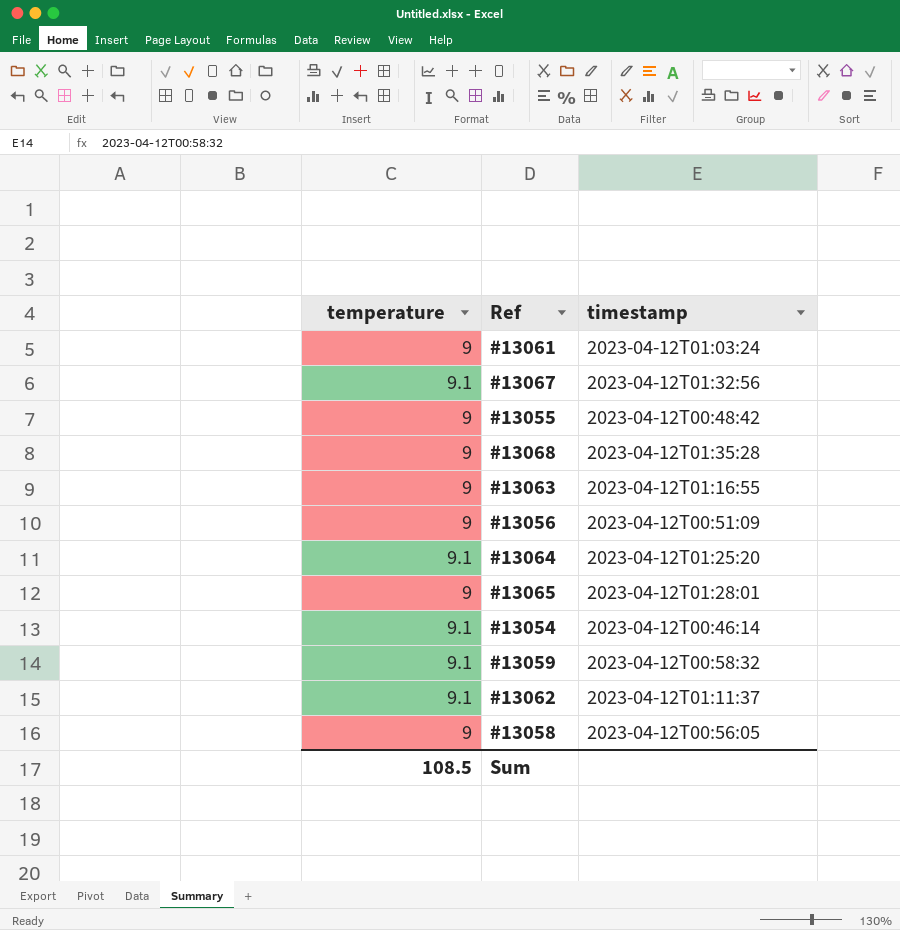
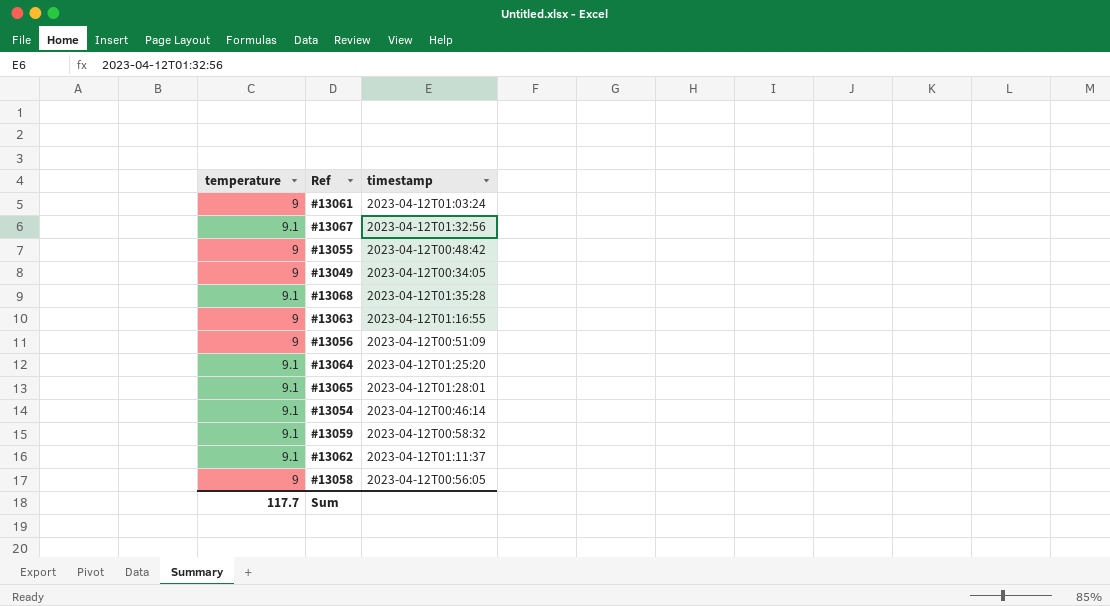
row #13049: none -> 9 | 2023-04-12T00:34:05
#13068 | temperature: 9 -> 9.1
#13065 | temperature: 9 -> 9.1
Sum | temperature: 108.5 -> 117.7

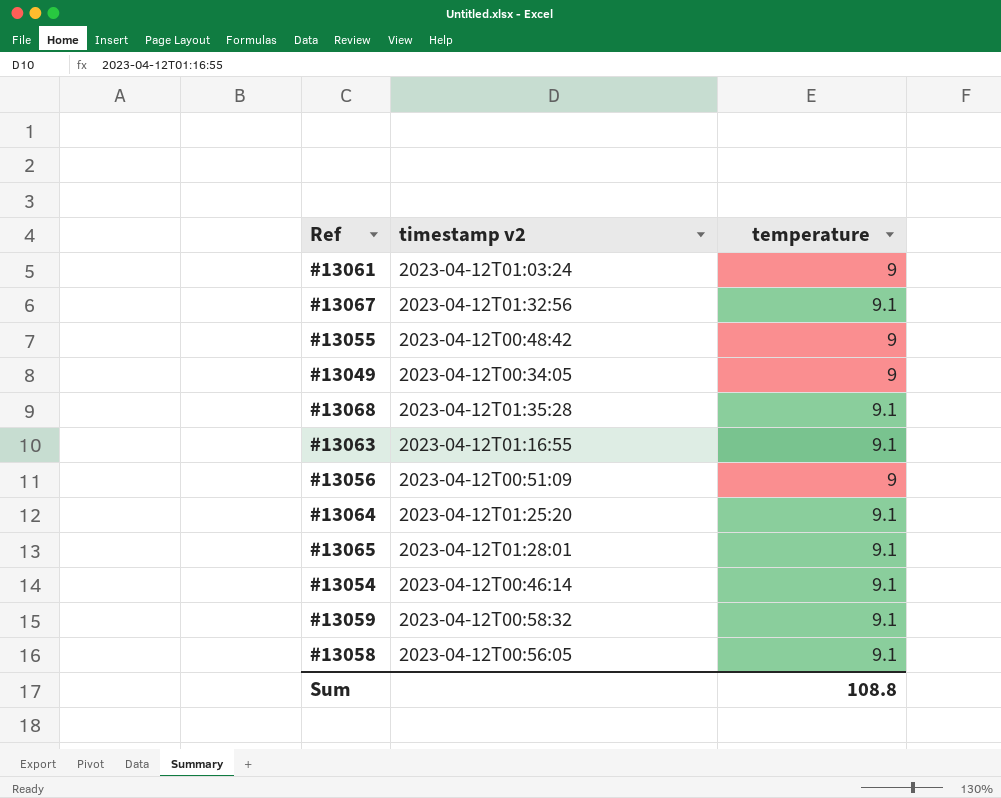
column name: timestamp -> timestamp v2
column temperature | position: 1 -> 3
row #13062: 9.1 | 2023-04-12T01:11:37 -> none
#13063 | temperature: 9 -> 9.1
#13058 | temperature: 9 -> 9.1
Sum | temperature: 117.7 -> 108.8

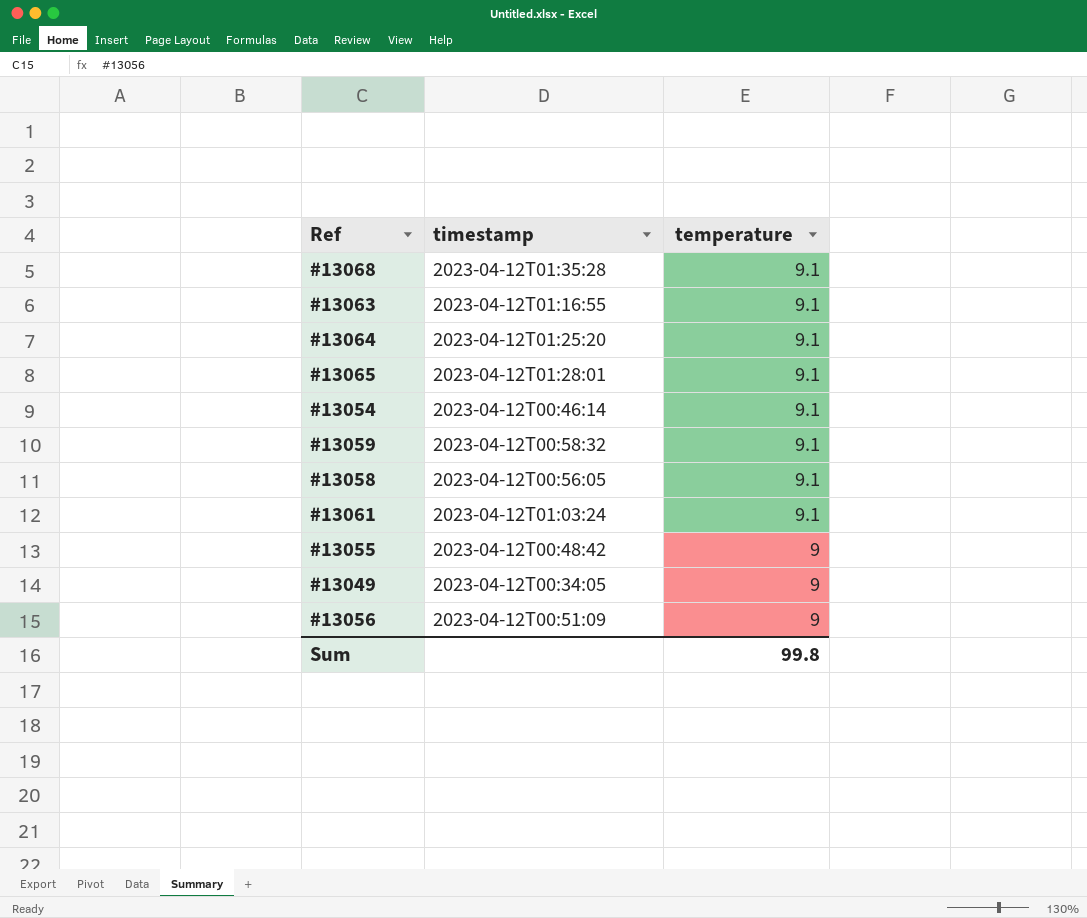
row order: none -> temperature descending
column name: timestamp v2 -> timestamp
row #13067: 2023-04-12T01:32:56 | 9.1 -> none
#13061 | temperature: 9 -> 9.1
Sum | temperature: 108.8 -> 99.8

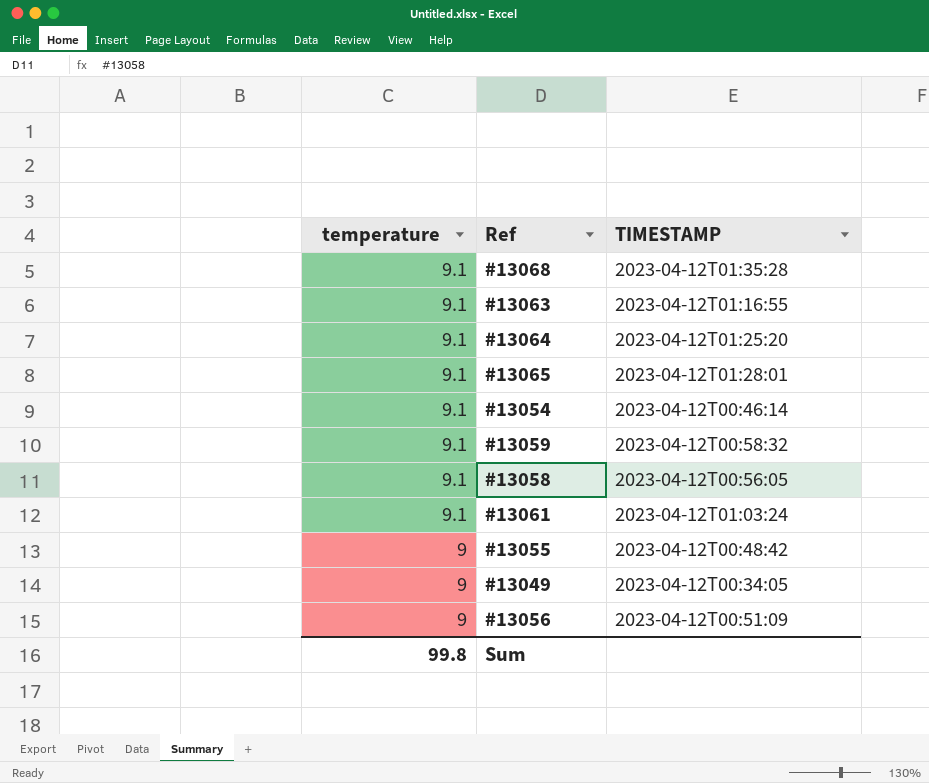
column temperature | position: 3 -> 1
column name: timestamp -> TIMESTAMP

